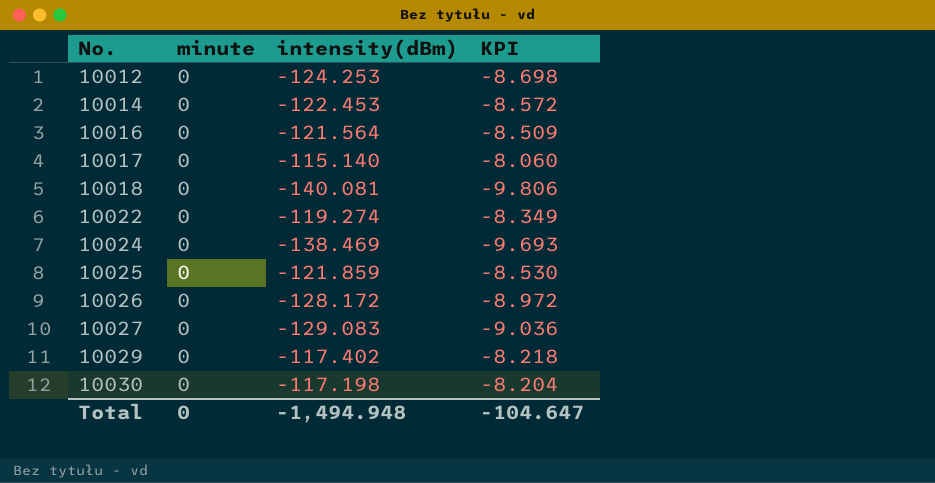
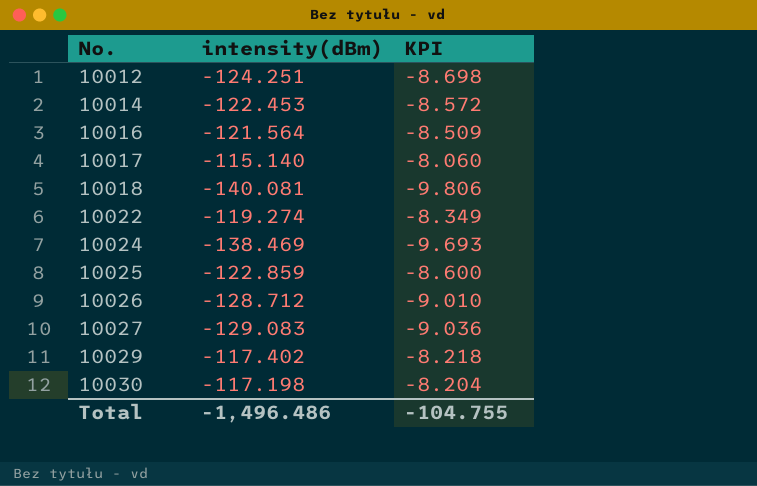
column minute | position: 2 -> none
10012 | intensity(dBm): -124.253 -> -124.251
10025 | intensity(dBm): -121.859 -> -122.859
10025 | KPI: -8.530 -> -8.600
10026 | intensity(dBm): -128.172 -> -128.712
10026 | KPI: -8.972 -> -9.010
Total | intensity(dBm): -1,494.948 -> -1,496.486
Total | KPI: -104.647 -> -104.755

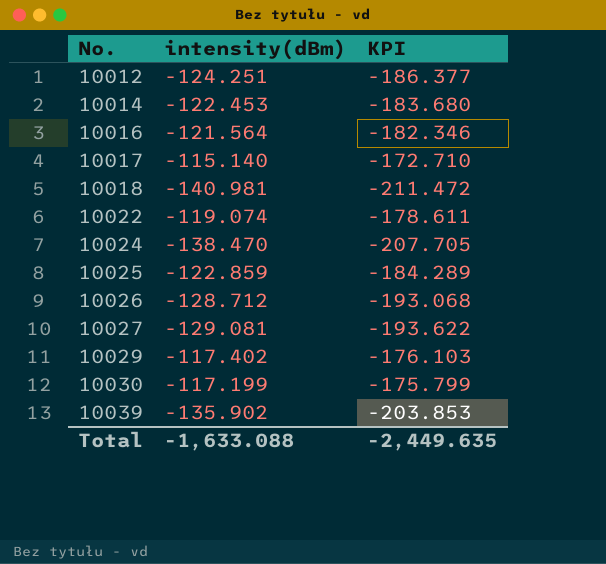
column KPI | formula: [intensity(dBm)] * 0.07 -> [intensity(dBm)] * 1.5
10018 | intensity(dBm): -140.081 -> -140.981
10022 | intensity(dBm): -119.274 -> -119.074
10024 | intensity(dBm): -138.469 -> -138.470
10027 | intensity(dBm): -129.083 -> -129.081
10030 | intensity(dBm): -117.198 -> -117.199
row 10039: none -> -135.902 | -203.853
Total | intensity(dBm): -1,496.486 -> -1,633.088
Total | KPI: -104.755 -> -2,449.635

